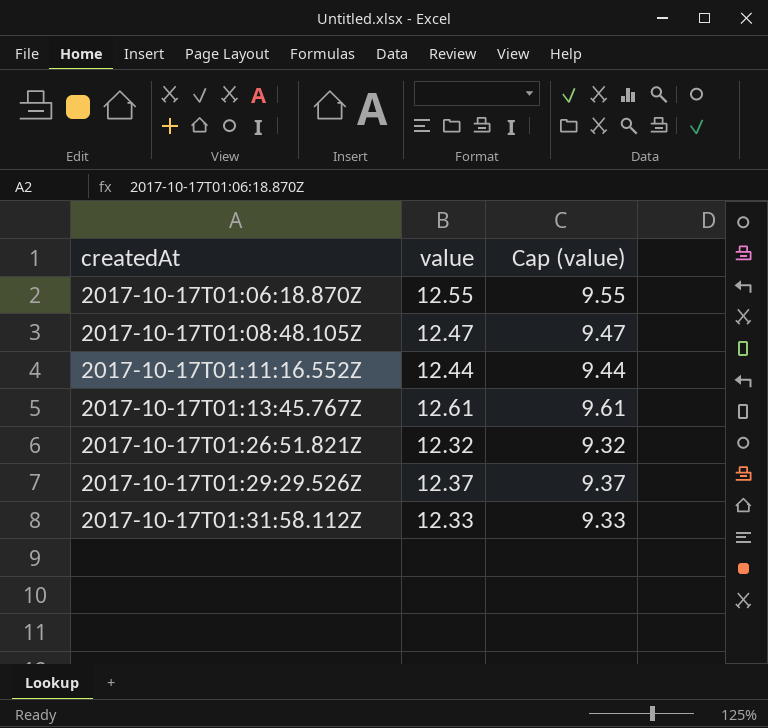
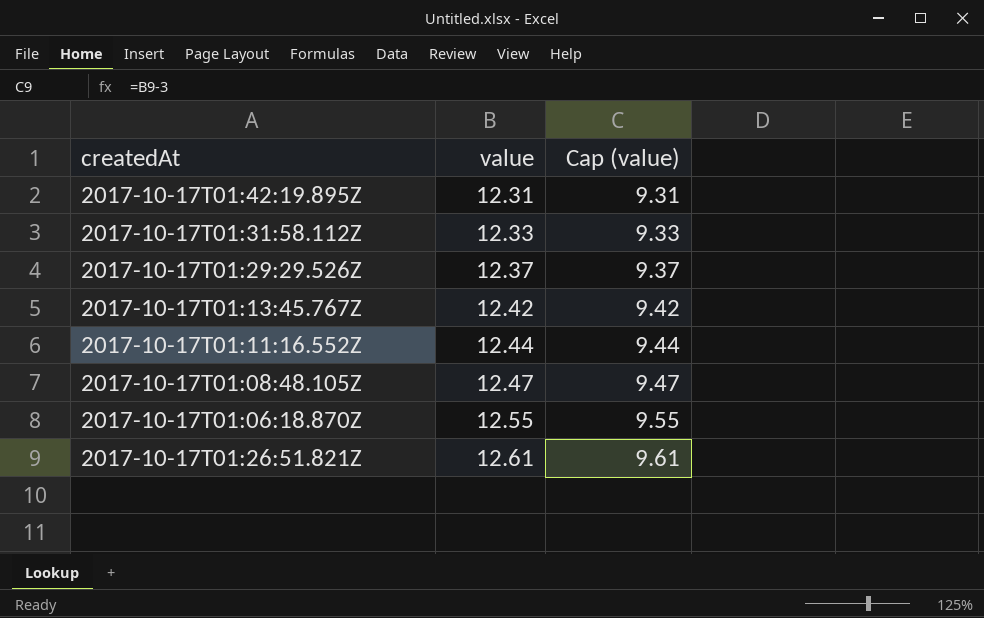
row order: createdAt ascending -> value ascending
row 2017-10-17T01:42:19.895Z: none -> 12.31 | 9.31
2017-10-17T01:13:45.767Z | value: 12.61 -> 12.42
2017-10-17T01:13:45.767Z | Cap (value): 9.61 -> 9.42
2017-10-17T01:26:51.821Z | value: 12.32 -> 12.61
2017-10-17T01:26:51.821Z | Cap (value): 9.32 -> 9.61

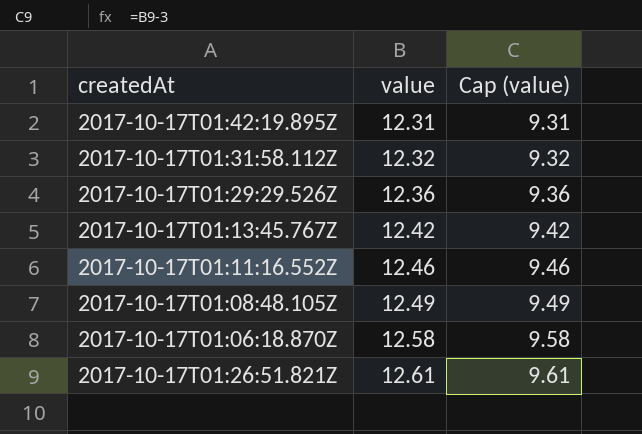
2017-10-17T01:31:58.112Z | value: 12.33 -> 12.32
2017-10-17T01:31:58.112Z | Cap (value): 9.33 -> 9.32
2017-10-17T01:29:29.526Z | value: 12.37 -> 12.36
2017-10-17T01:29:29.526Z | Cap (value): 9.37 -> 9.36
2017-10-17T01:11:16.552Z | value: 12.44 -> 12.46
2017-10-17T01:11:16.552Z | Cap (value): 9.44 -> 9.46
2017-10-17T01:08:48.105Z | value: 12.47 -> 12.49
2017-10-17T01:08:48.105Z | Cap (value): 9.47 -> 9.49
2017-10-17T01:06:18.870Z | value: 12.55 -> 12.58
2017-10-17T01:06:18.870Z | Cap (value): 9.55 -> 9.58

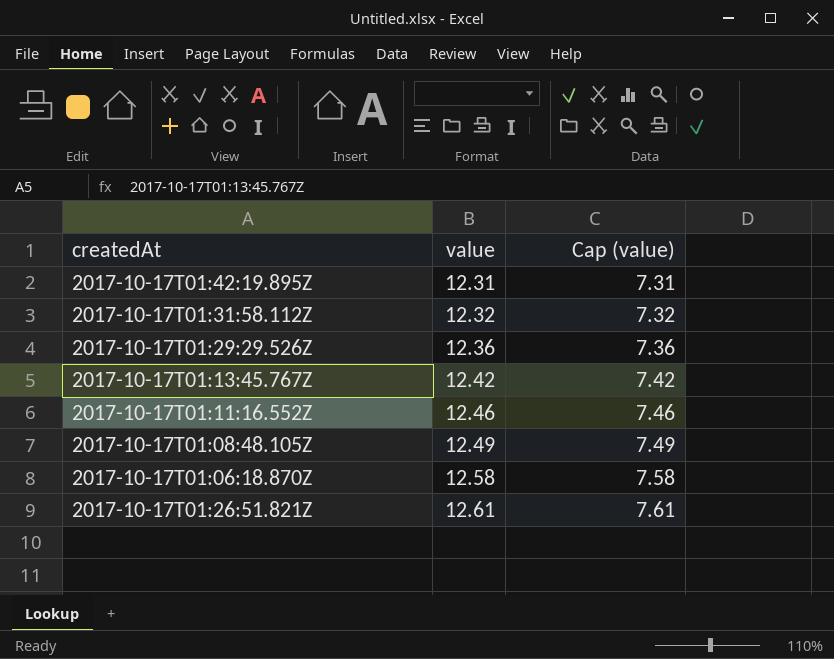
column Cap (value) | formula: [value] - 3 -> [value] - 5

